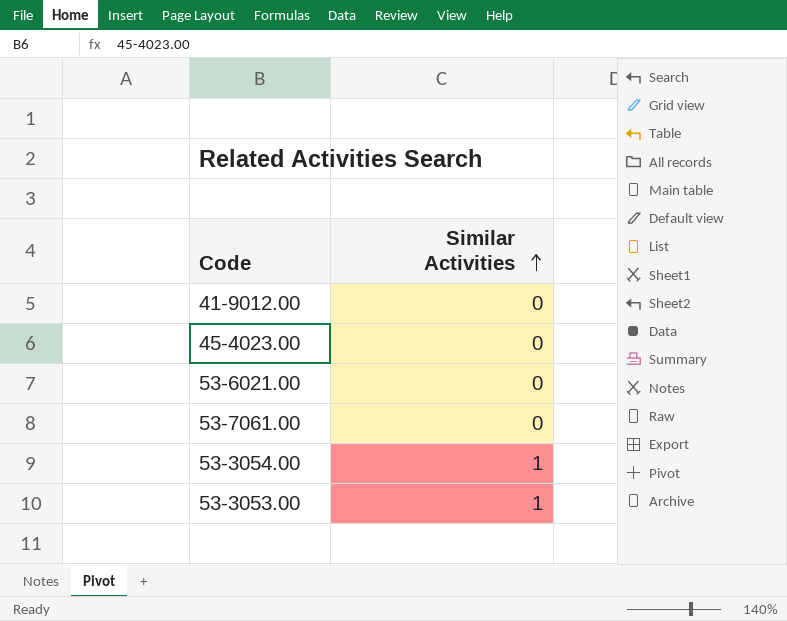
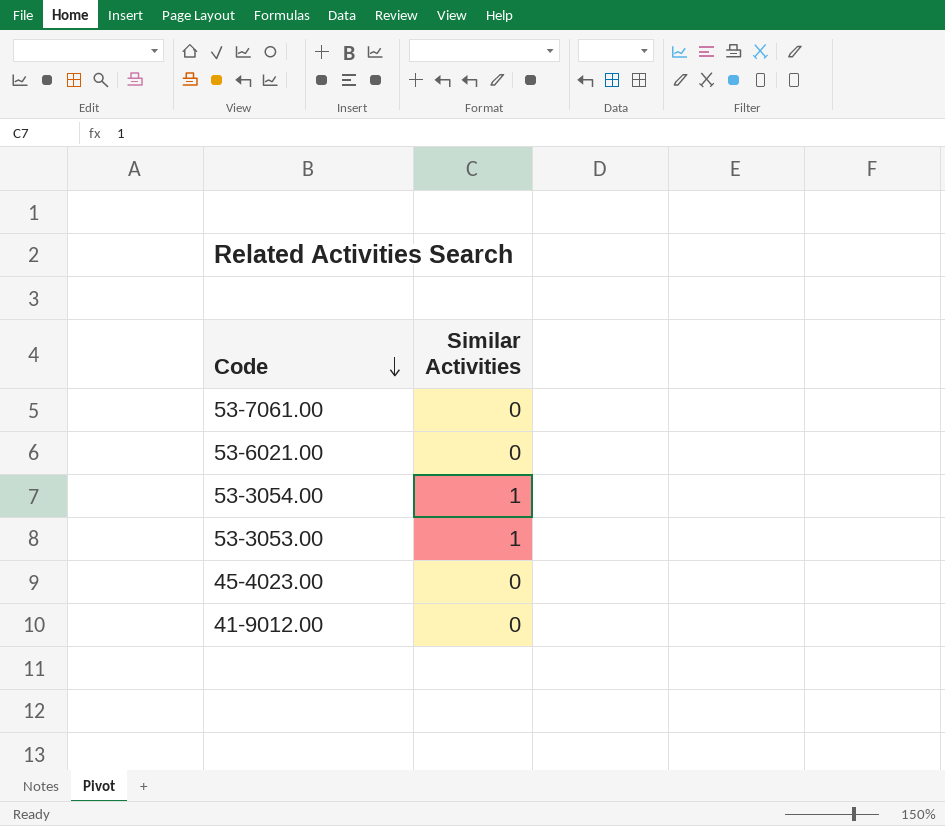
row order: Similar Activities ascending -> Code descending

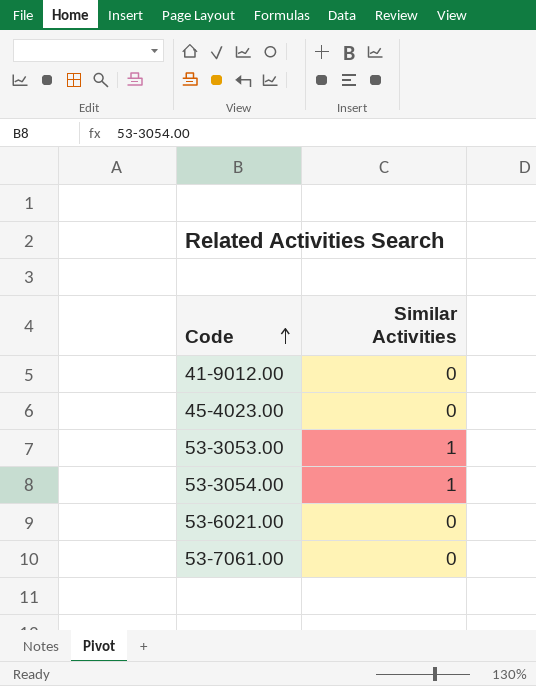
row order: Code descending -> Code ascending

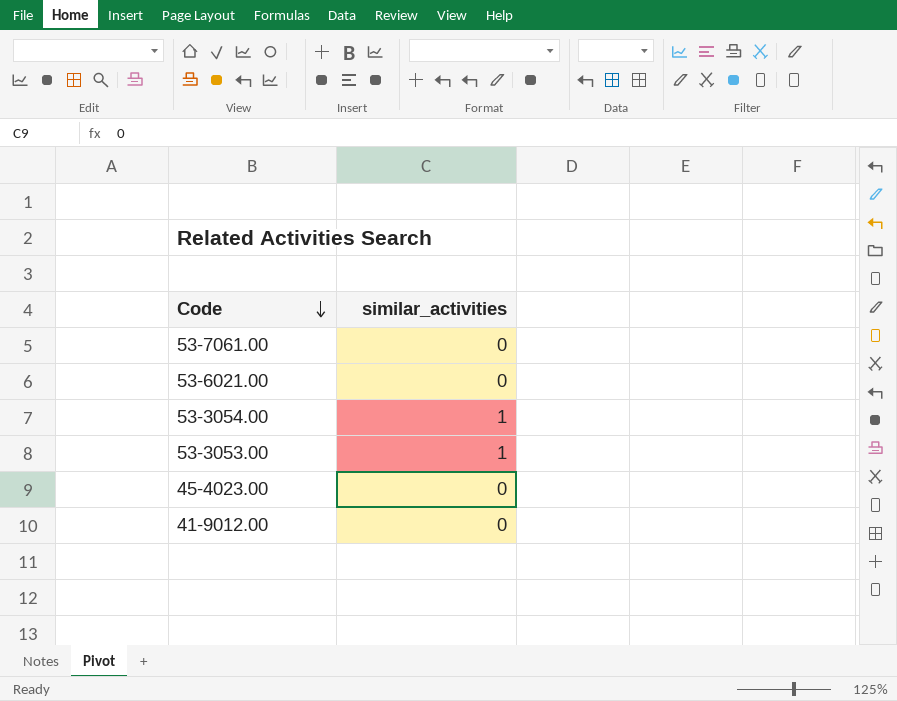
row order: Code ascending -> Code descending
column name: Similar Activities -> similar_activities

